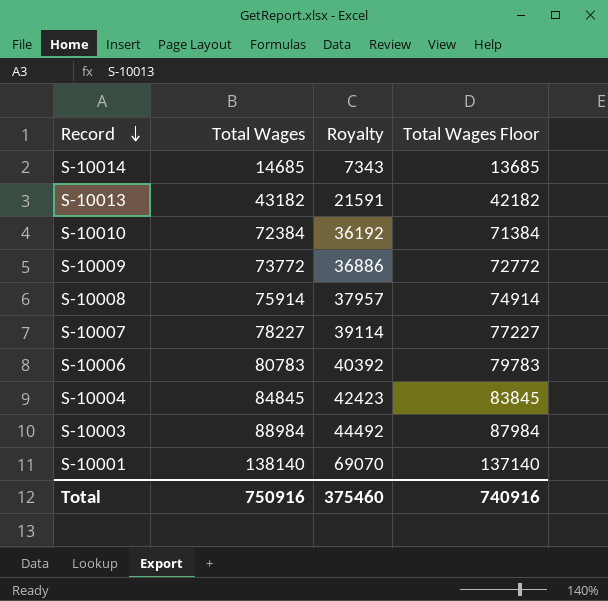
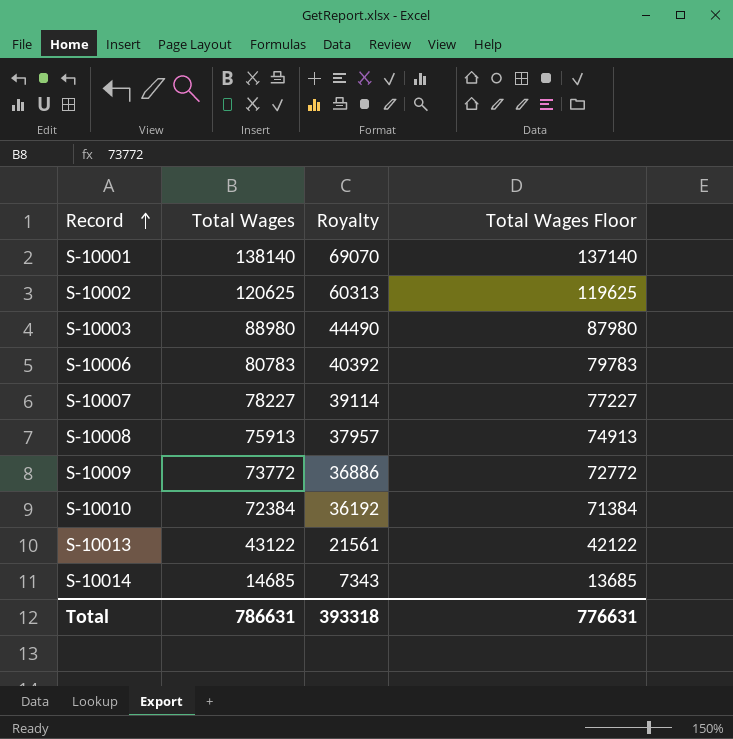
row order: Record descending -> Record ascending
row S-10004: 84845 | 42423 | 83845 -> none
row S-10002: none -> 120625 | 60313 | 119625
S-10003 | Total Wages: 88984 -> 88980
S-10003 | Royalty: 44492 -> 44490
S-10003 | Total Wages Floor: 87984 -> 87980
S-10008 | Total Wages: 75914 -> 75913
S-10008 | Total Wages Floor: 74914 -> 74913
S-10013 | Total Wages: 43182 -> 43122
S-10013 | Royalty: 21591 -> 21561
S-10013 | Total Wages Floor: 42182 -> 42122
Total | Total Wages: 750916 -> 786631
Total | Royalty: 375460 -> 393318
Total | Total Wages Floor: 740916 -> 776631

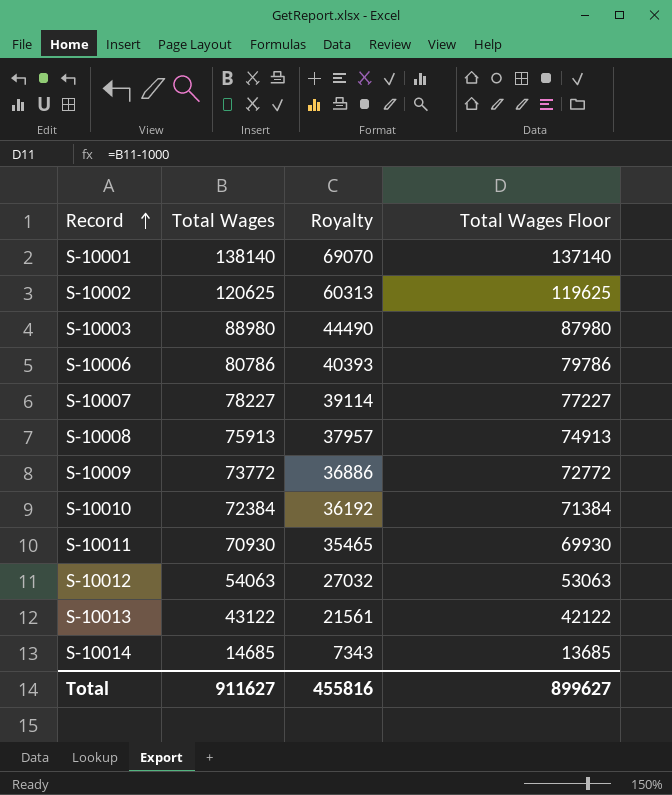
S-10006 | Total Wages: 80783 -> 80786
S-10006 | Royalty: 40392 -> 40393
S-10006 | Total Wages Floor: 79783 -> 79786
row S-10011: none -> 70930 | 35465 | 69930
row S-10012: none -> 54063 | 27032 | 53063
Total | Total Wages: 786631 -> 911627
Total | Royalty: 393318 -> 455816
Total | Total Wages Floor: 776631 -> 899627

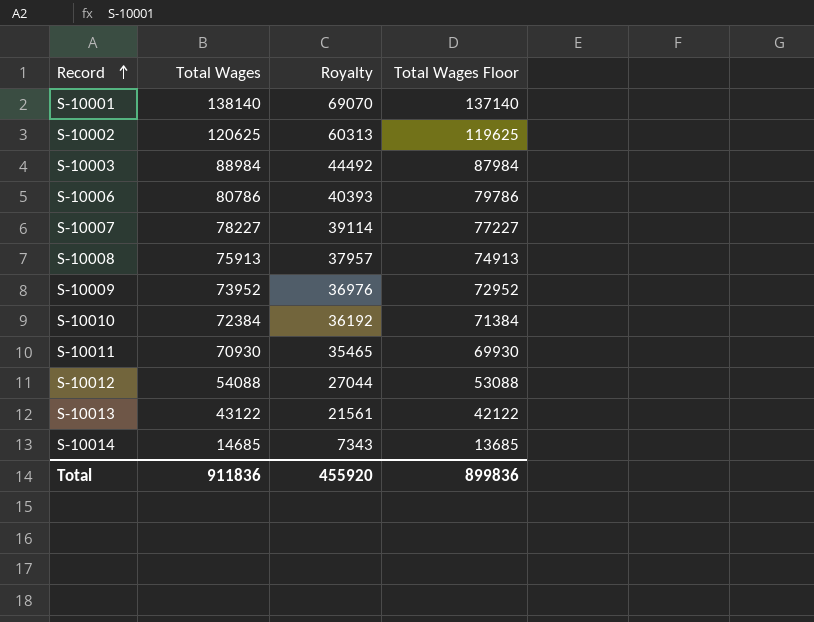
S-10003 | Total Wages: 88980 -> 88984
S-10003 | Royalty: 44490 -> 44492
S-10003 | Total Wages Floor: 87980 -> 87984
S-10009 | Total Wages: 73772 -> 73952
S-10009 | Royalty: 36886 -> 36976
S-10009 | Total Wages Floor: 72772 -> 72952
S-10012 | Total Wages: 54063 -> 54088
S-10012 | Royalty: 27032 -> 27044
S-10012 | Total Wages Floor: 53063 -> 53088
Total | Total Wages: 911627 -> 911836
Total | Royalty: 455816 -> 455920
Total | Total Wages Floor: 899627 -> 899836

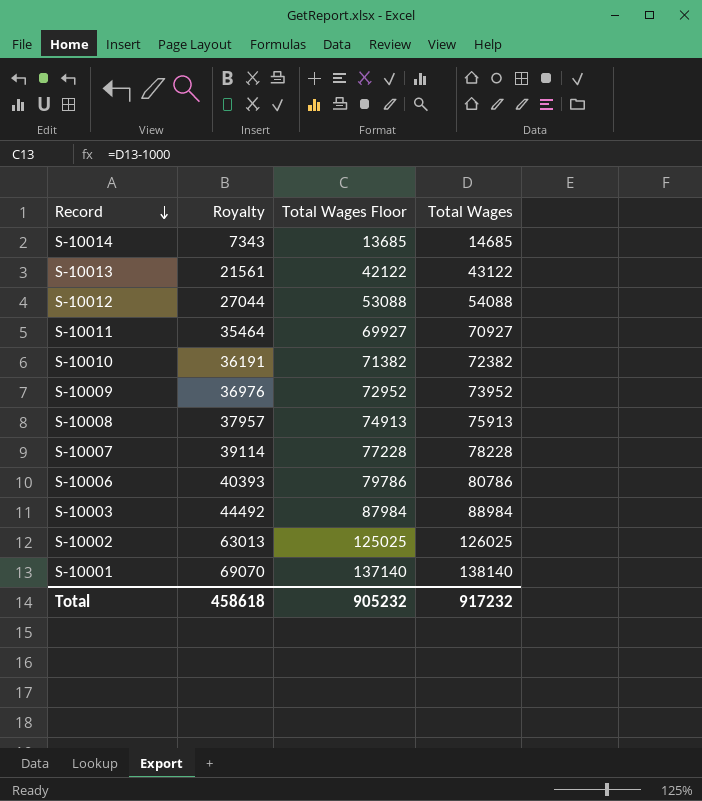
row order: Record ascending -> Record descending
column Total Wages | position: 2 -> 4
S-10011 | Royalty: 35465 -> 35464
S-10011 | Total Wages Floor: 69930 -> 69927
S-10011 | Total Wages: 70930 -> 70927
S-10010 | Royalty: 36192 -> 36191
S-10010 | Total Wages Floor: 71384 -> 71382
S-10010 | Total Wages: 72384 -> 72382
S-10007 | Total Wages Floor: 77227 -> 77228
S-10007 | Total Wages: 78227 -> 78228
S-10002 | Royalty: 60313 -> 63013
S-10002 | Total Wages Floor: 119625 -> 125025
S-10002 | Total Wages: 120625 -> 126025
Total | Royalty: 455920 -> 458618
Total | Total Wages Floor: 899836 -> 905232
Total | Total Wages: 911836 -> 917232

